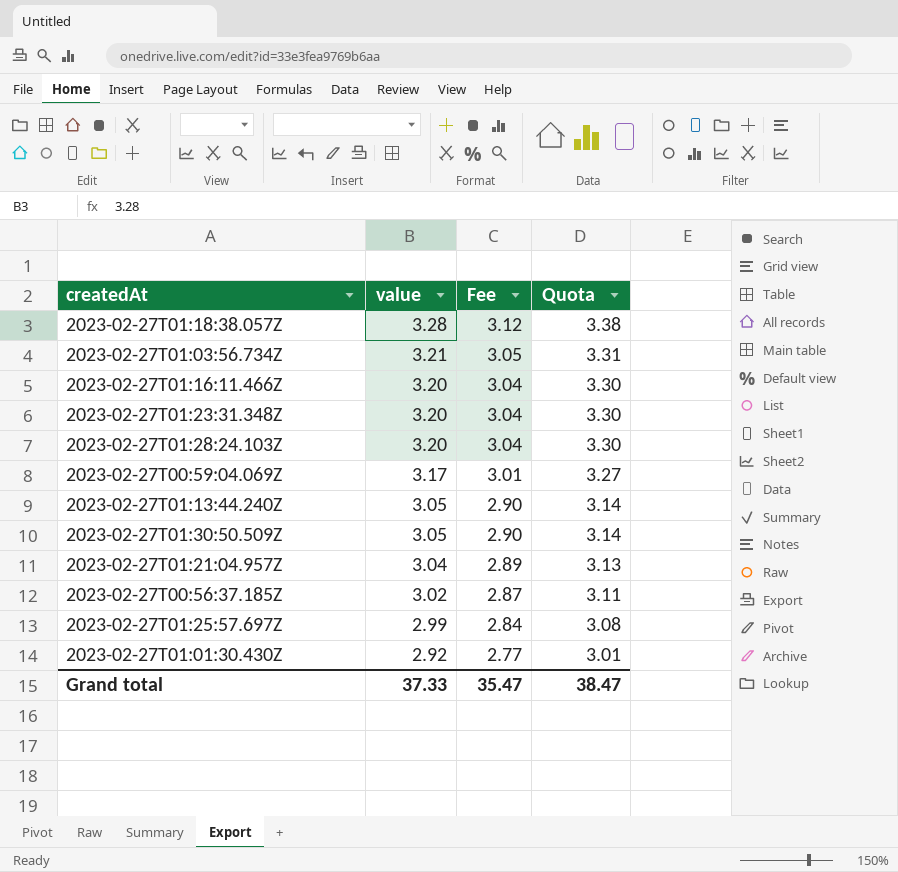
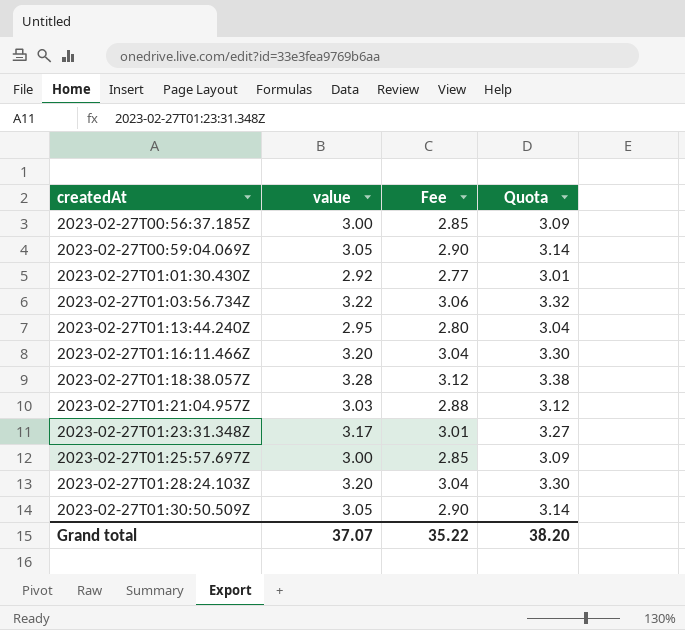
row order: value descending -> createdAt ascending
2023-02-27T00:56:37.185Z | value: 3.02 -> 3.00
2023-02-27T00:56:37.185Z | Fee: 2.87 -> 2.85
2023-02-27T00:56:37.185Z | Quota: 3.11 -> 3.09
2023-02-27T00:59:04.069Z | value: 3.17 -> 3.05
2023-02-27T00:59:04.069Z | Fee: 3.01 -> 2.90
2023-02-27T00:59:04.069Z | Quota: 3.27 -> 3.14
2023-02-27T01:03:56.734Z | value: 3.21 -> 3.22
2023-02-27T01:03:56.734Z | Fee: 3.05 -> 3.06
2023-02-27T01:03:56.734Z | Quota: 3.31 -> 3.32
2023-02-27T01:13:44.240Z | value: 3.05 -> 2.95
2023-02-27T01:13:44.240Z | Fee: 2.90 -> 2.80
2023-02-27T01:13:44.240Z | Quota: 3.14 -> 3.04
2023-02-27T01:21:04.957Z | value: 3.04 -> 3.03
2023-02-27T01:21:04.957Z | Fee: 2.89 -> 2.88
2023-02-27T01:21:04.957Z | Quota: 3.13 -> 3.12
2023-02-27T01:23:31.348Z | value: 3.20 -> 3.17
2023-02-27T01:23:31.348Z | Fee: 3.04 -> 3.01
2023-02-27T01:23:31.348Z | Quota: 3.30 -> 3.27
2023-02-27T01:25:57.697Z | value: 2.99 -> 3.00
2023-02-27T01:25:57.697Z | Fee: 2.84 -> 2.85
2023-02-27T01:25:57.697Z | Quota: 3.08 -> 3.09
Grand total | value: 37.33 -> 37.07
Grand total | Fee: 35.47 -> 35.22
Grand total | Quota: 38.47 -> 38.20

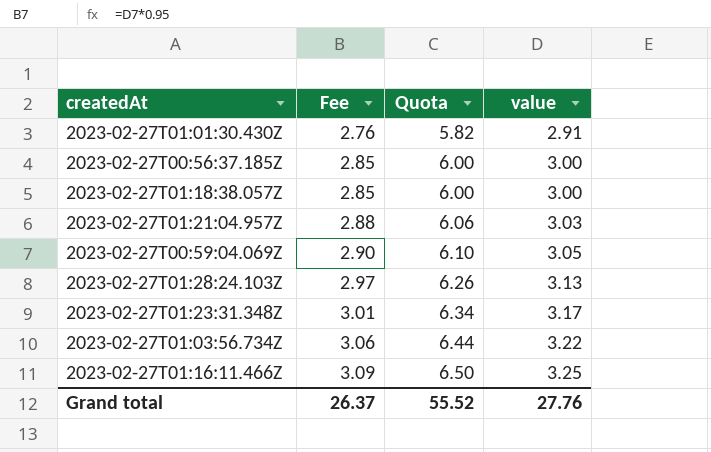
row order: createdAt ascending -> Fee ascending
column Quota | formula: [value] * 1.03 -> [value] * 2
column value | position: 2 -> 4
row 2023-02-27T01:13:44.240Z: 2.95 | 2.80 | 3.04 -> none
row 2023-02-27T01:25:57.697Z: 3.00 | 2.85 | 3.09 -> none
row 2023-02-27T01:30:50.509Z: 3.05 | 2.90 | 3.14 -> none
2023-02-27T01:01:30.430Z | Fee: 2.77 -> 2.76
2023-02-27T01:01:30.430Z | value: 2.92 -> 2.91
2023-02-27T01:18:38.057Z | Fee: 3.12 -> 2.85
2023-02-27T01:18:38.057Z | value: 3.28 -> 3.00
2023-02-27T01:28:24.103Z | Fee: 3.04 -> 2.97
2023-02-27T01:28:24.103Z | value: 3.20 -> 3.13
2023-02-27T01:16:11.466Z | Fee: 3.04 -> 3.09
2023-02-27T01:16:11.466Z | value: 3.20 -> 3.25
Grand total | Fee: 35.22 -> 26.37
Grand total | Quota: 38.20 -> 55.52
Grand total | value: 37.07 -> 27.76

